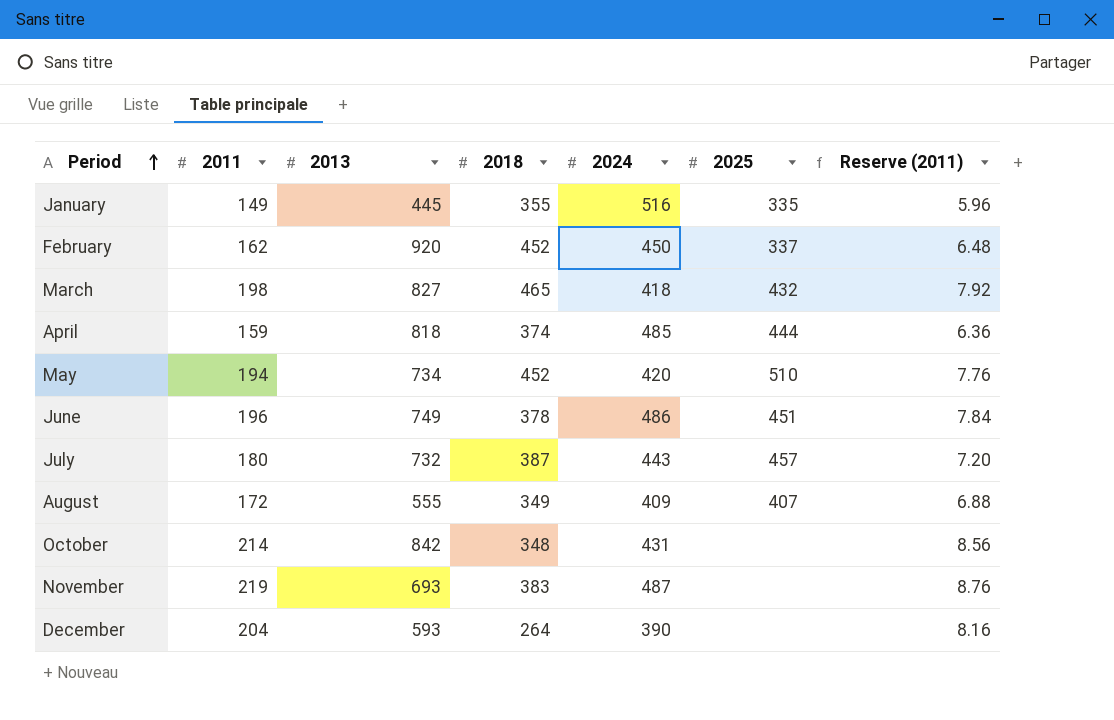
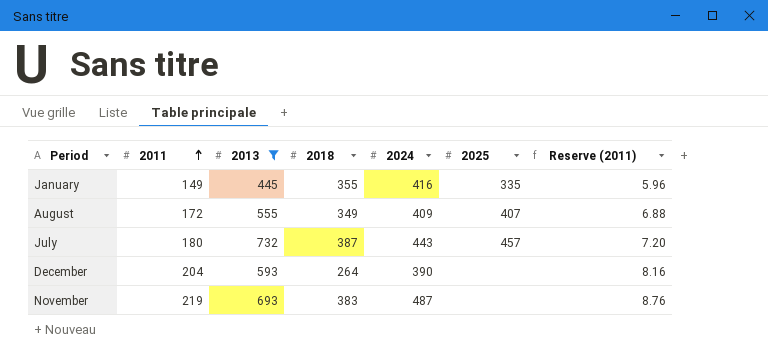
filter: none -> 2013 <= 732
row order: Period ascending -> 2011 ascending
January | 2024: 516 -> 416

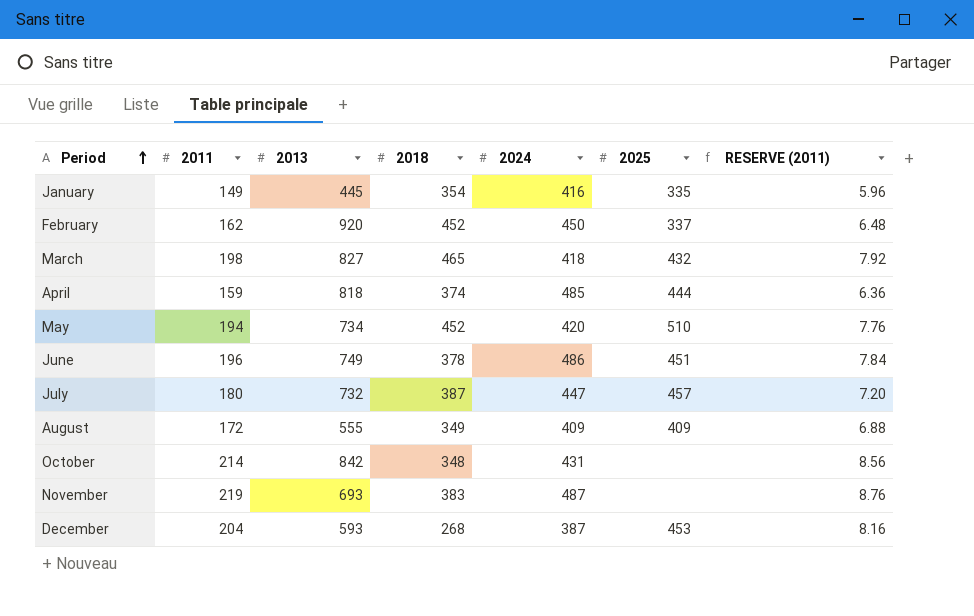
filter: 2013 <= 732 -> none
row order: 2011 ascending -> Period ascending
column name: Reserve (2011) -> RESERVE (2011)
January | 2018: 355 -> 354
July | 2024: 443 -> 447
August | 2025: 407 -> 409
December | 2018: 264 -> 268
December | 2024: 390 -> 387
December | 2025: none -> 453

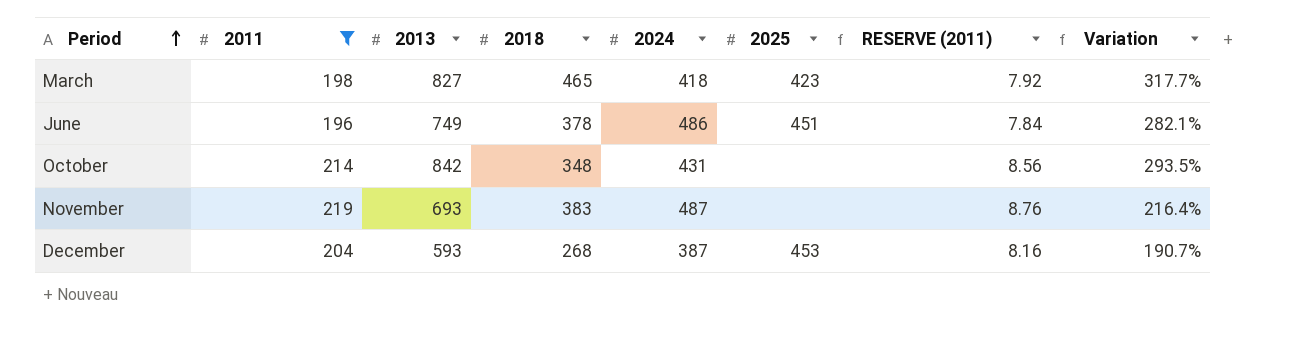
filter: none -> 2011 >= 196
column Variation | formula: none -> ([2013] - [2011]) / [2011]
March | 2025: 432 -> 423

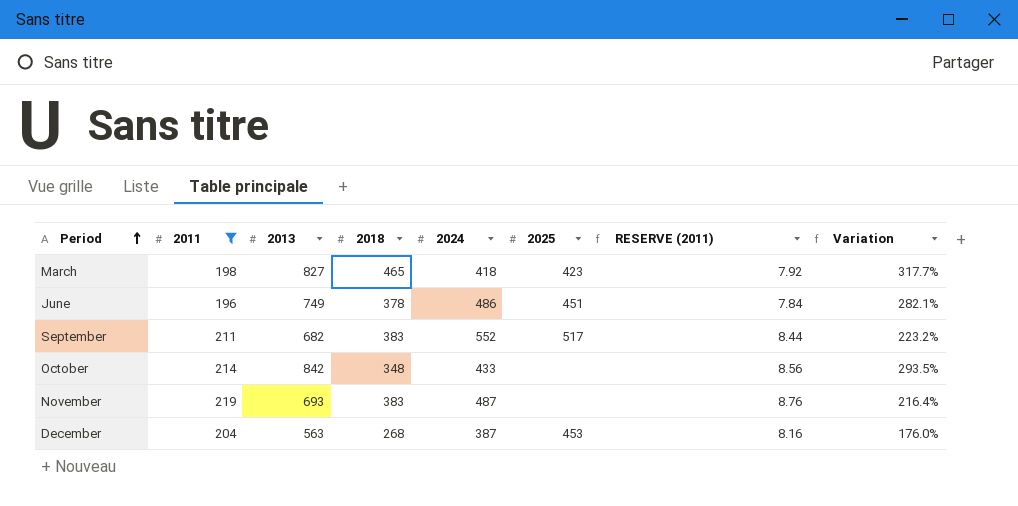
row September: none -> 211 | 682 | 383 | 552 | 517 | 8.44 | 223.2%
October | 2024: 431 -> 433
December | 2013: 593 -> 563
December | Variation: 190.7% -> 176.0%

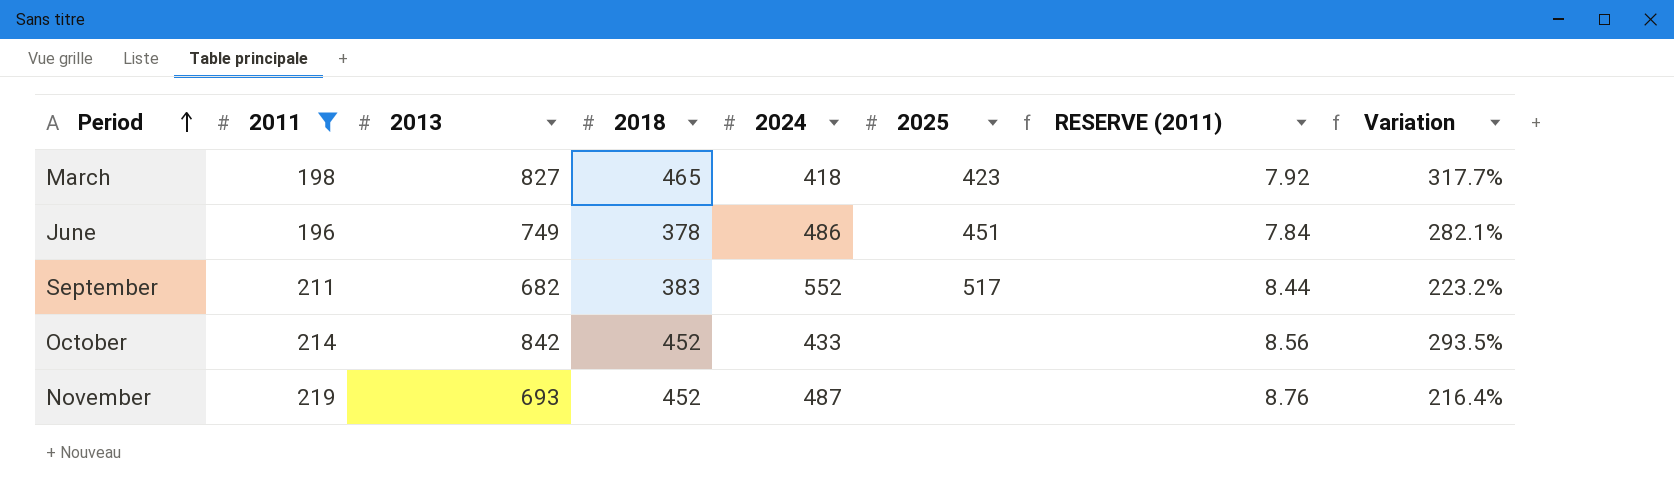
row December: 204 | 563 | 268 | 387 | 453 | 8.16 | 176.0% -> none
October | 2018: 348 -> 452
November | 2018: 383 -> 452

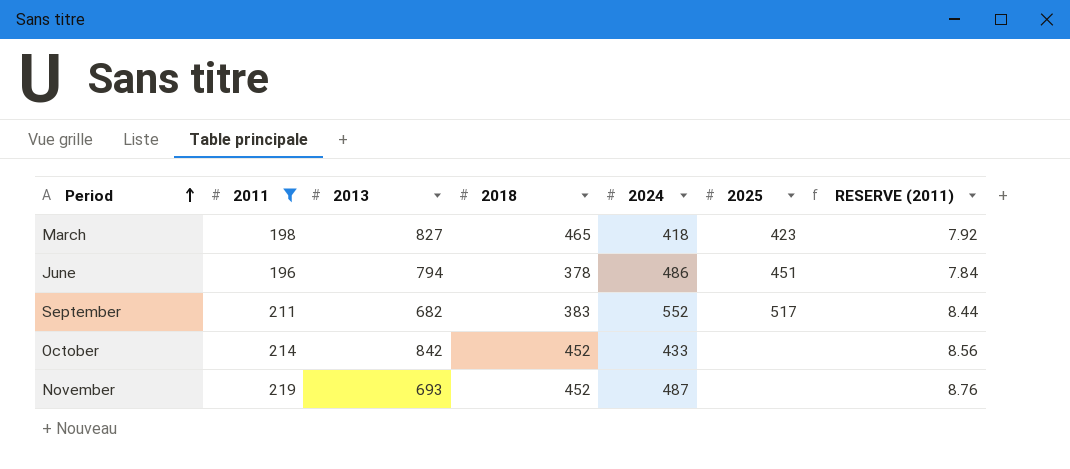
column Variation | formula: ([2013] - [2011]) / [2011] -> none
June | 2013: 749 -> 794

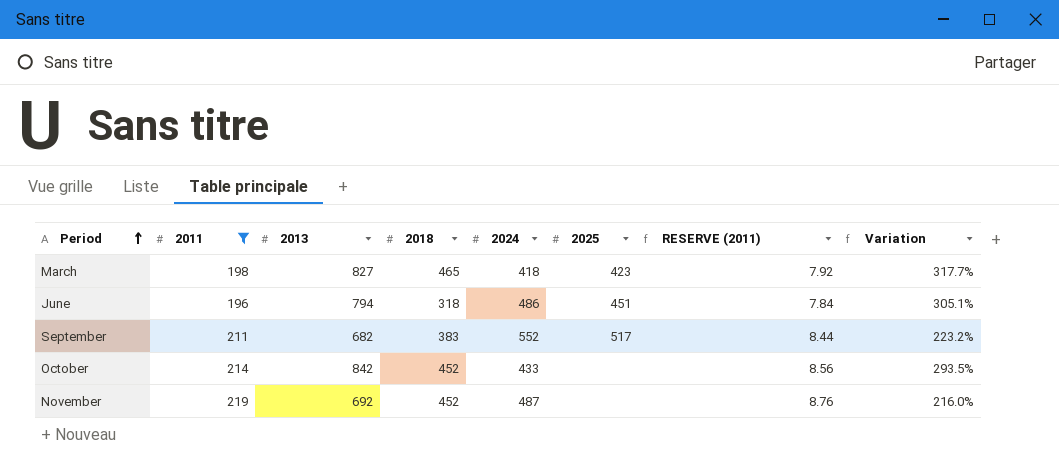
column Variation | formula: none -> ([2013] - [2011]) / [2011]
June | 2018: 378 -> 318
November | 2013: 693 -> 692

